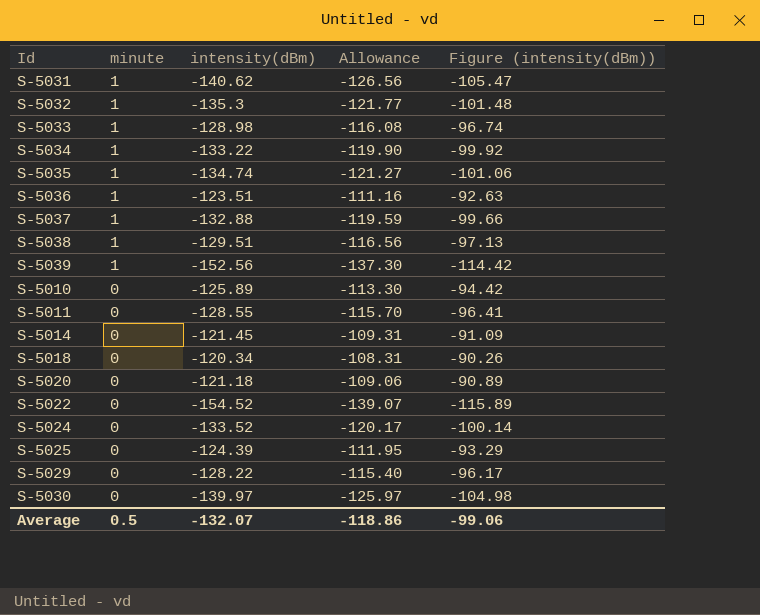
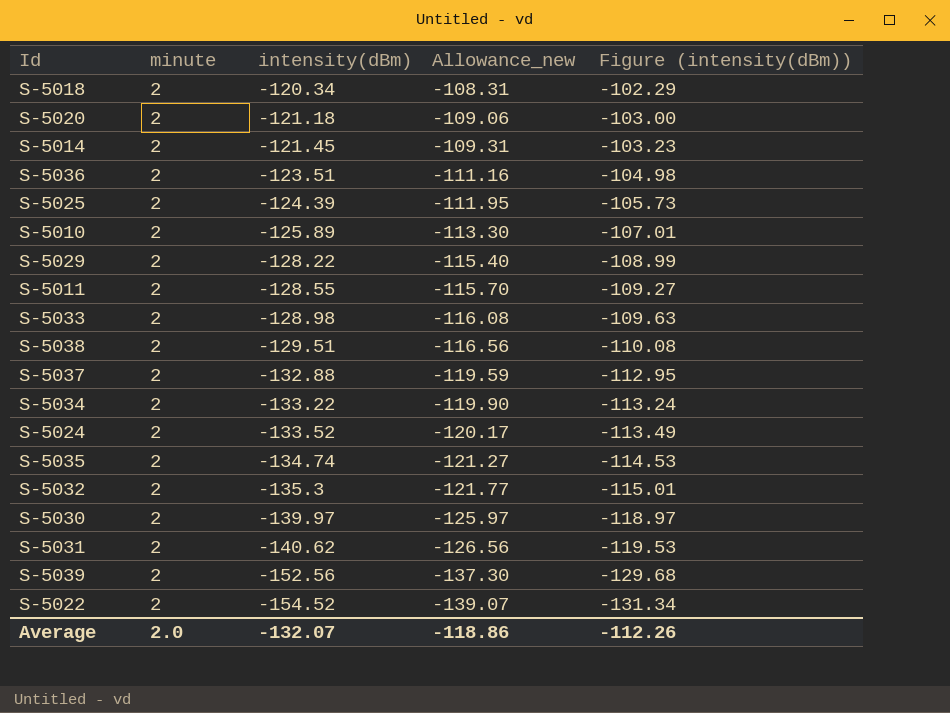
row order: minute descending -> intensity(dBm) descending
column name: Allowance -> Allowance_new
column Figure (intensity(dBm)) | formula: [intensity(dBm)] * 0.75 -> [intensity(dBm)] * 0.85
S-5018 | minute: 0 -> 2
S-5020 | minute: 0 -> 2
S-5014 | minute: 0 -> 2
S-5036 | minute: 1 -> 2
S-5025 | minute: 0 -> 2
S-5010 | minute: 0 -> 2
S-5029 | minute: 0 -> 2
S-5011 | minute: 0 -> 2
S-5033 | minute: 1 -> 2
S-5038 | minute: 1 -> 2
S-5037 | minute: 1 -> 2
S-5034 | minute: 1 -> 2
S-5024 | minute: 0 -> 2
S-5035 | minute: 1 -> 2
S-5032 | minute: 1 -> 2
S-5030 | minute: 0 -> 2
S-5031 | minute: 1 -> 2
S-5039 | minute: 1 -> 2
S-5022 | minute: 0 -> 2
Average | minute: 0.5 -> 2.0
Average | Figure (intensity(dBm)): -99.06 -> -112.26

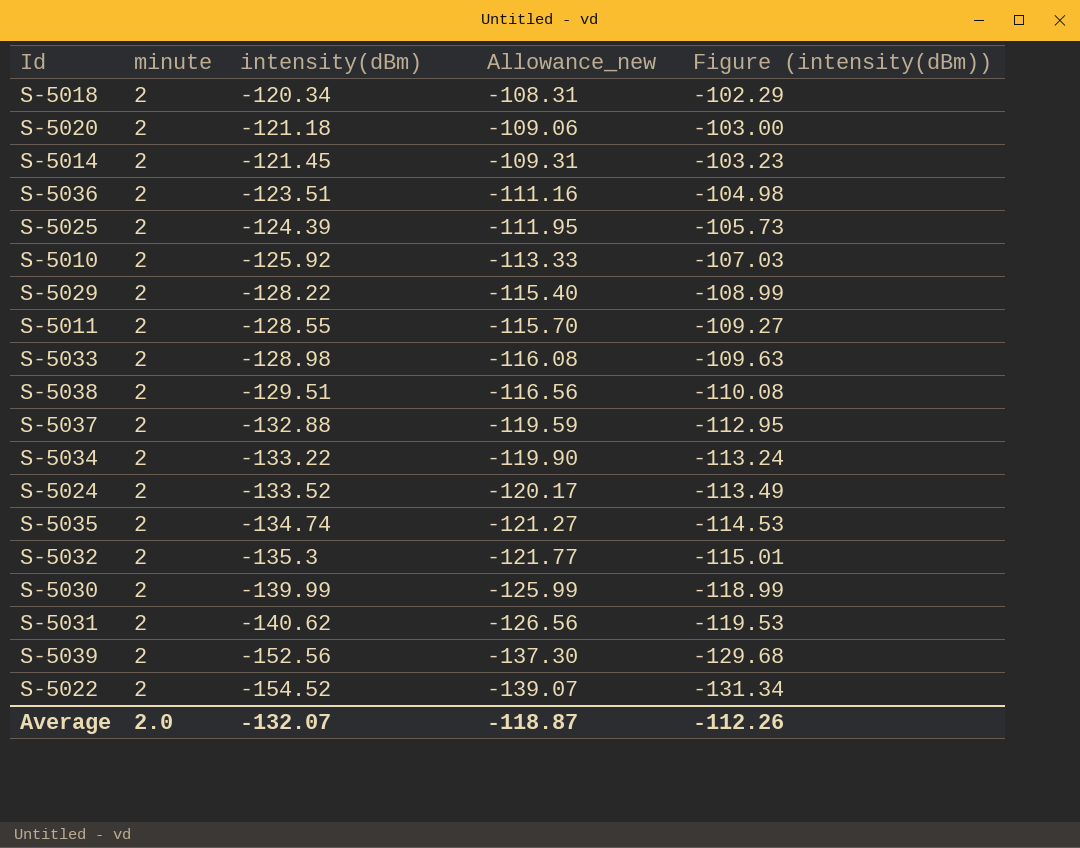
S-5010 | intensity(dBm): -125.89 -> -125.92
S-5010 | Allowance_new: -113.30 -> -113.33
S-5010 | Figure (intensity(dBm)): -107.01 -> -107.03
S-5030 | intensity(dBm): -139.97 -> -139.99
S-5030 | Allowance_new: -125.97 -> -125.99
S-5030 | Figure (intensity(dBm)): -118.97 -> -118.99
Average | Allowance_new: -118.86 -> -118.87

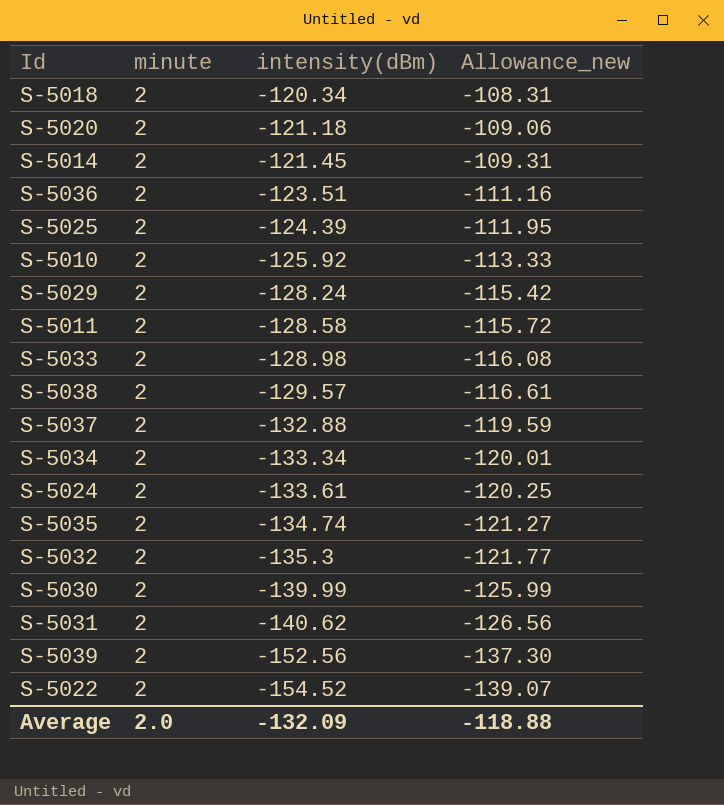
column Figure (intensity(dBm)) | formula: [intensity(dBm)] * 0.85 -> none
S-5029 | intensity(dBm): -128.22 -> -128.24
S-5029 | Allowance_new: -115.40 -> -115.42
S-5011 | intensity(dBm): -128.55 -> -128.58
S-5011 | Allowance_new: -115.70 -> -115.72
S-5038 | intensity(dBm): -129.51 -> -129.57
S-5038 | Allowance_new: -116.56 -> -116.61
S-5034 | intensity(dBm): -133.22 -> -133.34
S-5034 | Allowance_new: -119.90 -> -120.01
S-5024 | intensity(dBm): -133.52 -> -133.61
S-5024 | Allowance_new: -120.17 -> -120.25
Average | intensity(dBm): -132.07 -> -132.09
Average | Allowance_new: -118.87 -> -118.88

